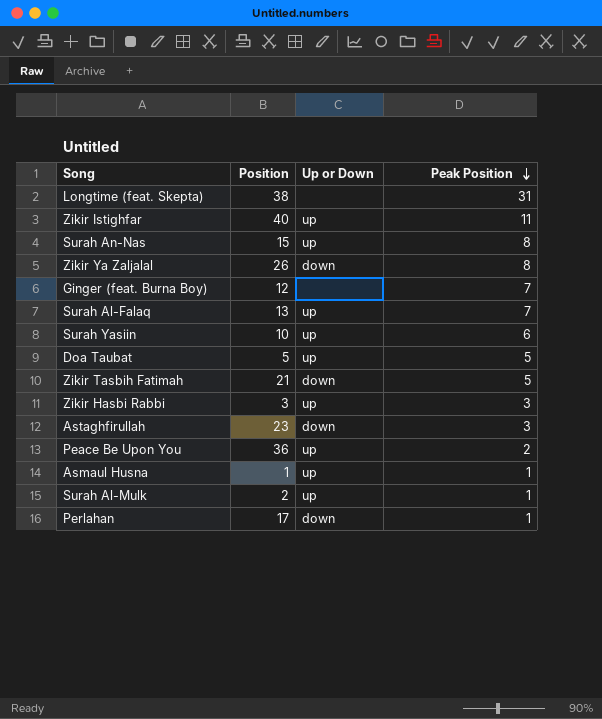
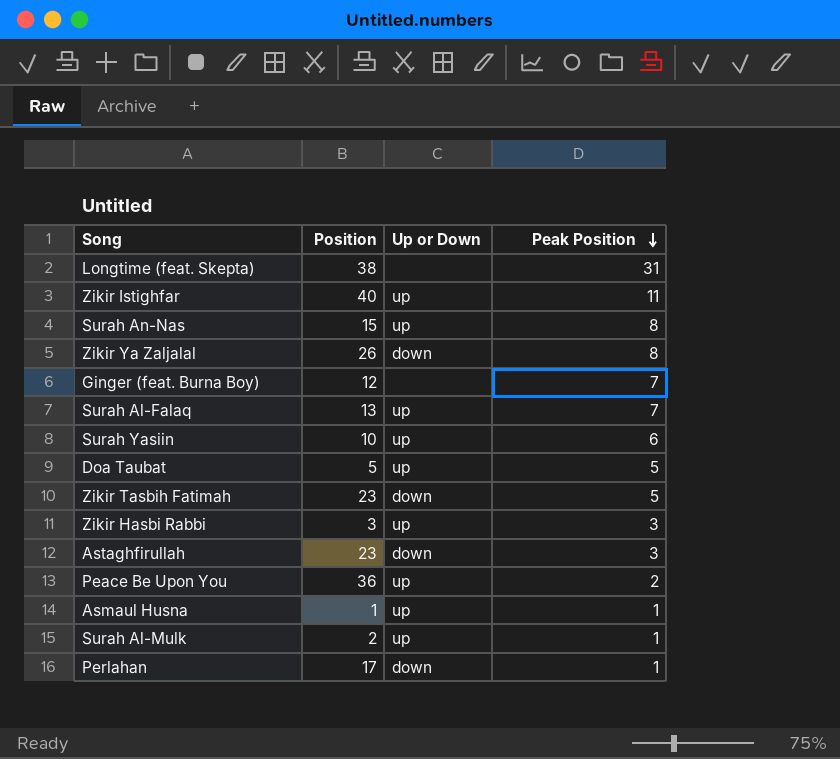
Zikir Tasbih Fatimah | Position: 21 -> 23

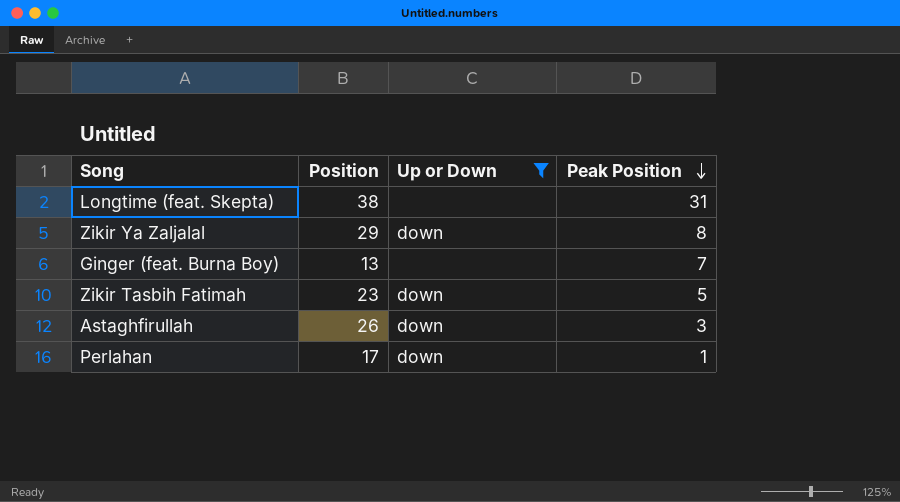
filter: none -> Up or Down != up
Zikir Ya Zaljalal | Position: 26 -> 29
Ginger (feat. Burna Boy) | Position: 12 -> 13
Astaghfirullah | Position: 23 -> 26

